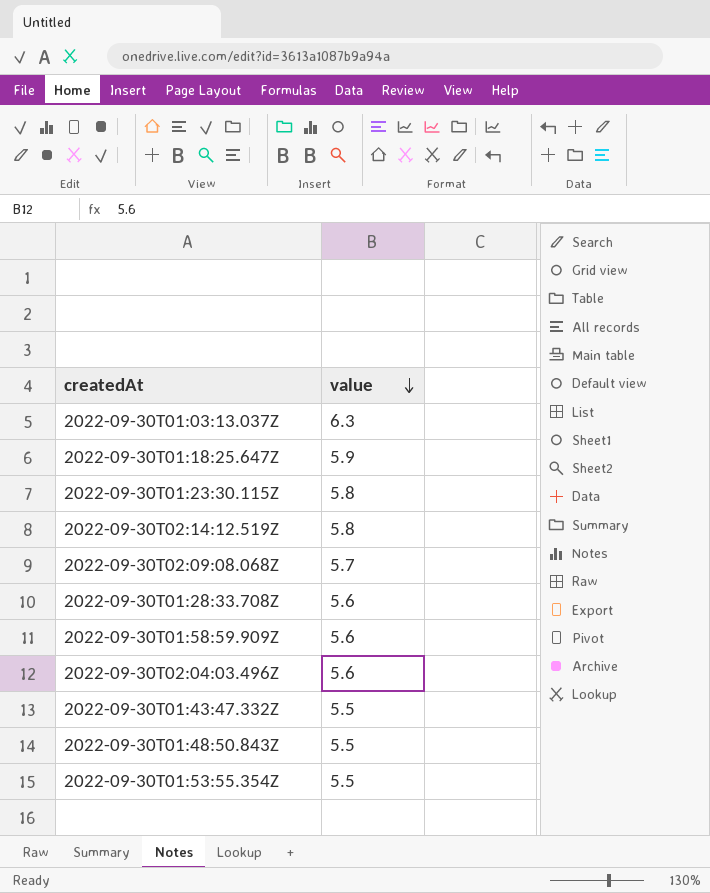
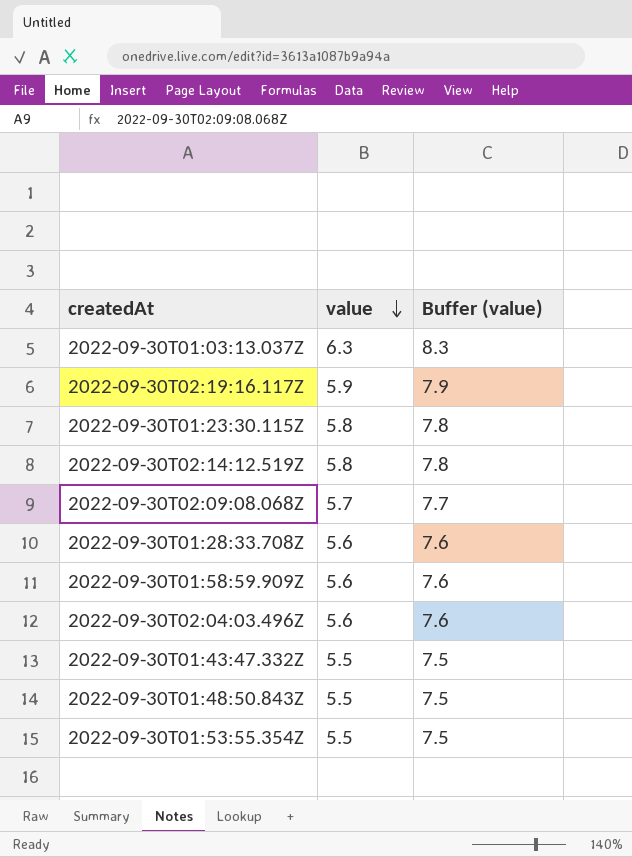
column Buffer (value) | formula: none -> [value] + 2
row 2022-09-30T01:18:25.647Z: 5.9 -> none
row 2022-09-30T02:19:16.117Z: none -> 5.9 | 7.9

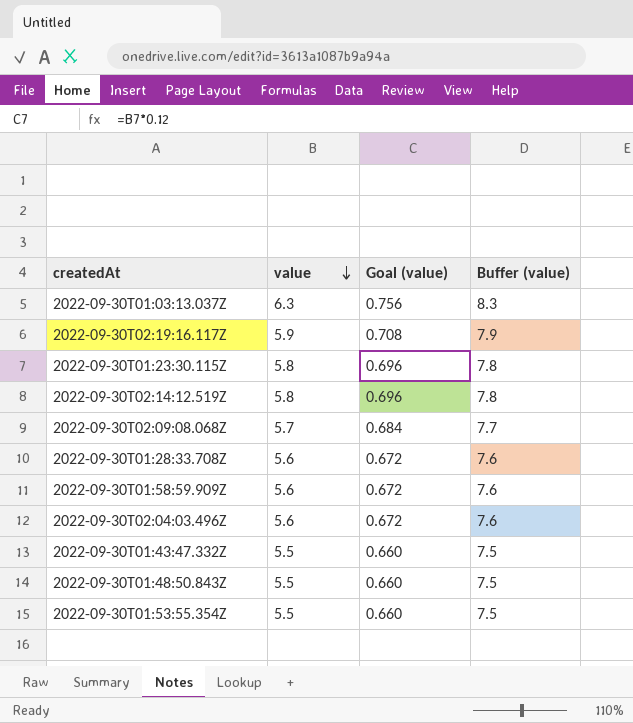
column Goal (value) | formula: none -> [value] * 0.12

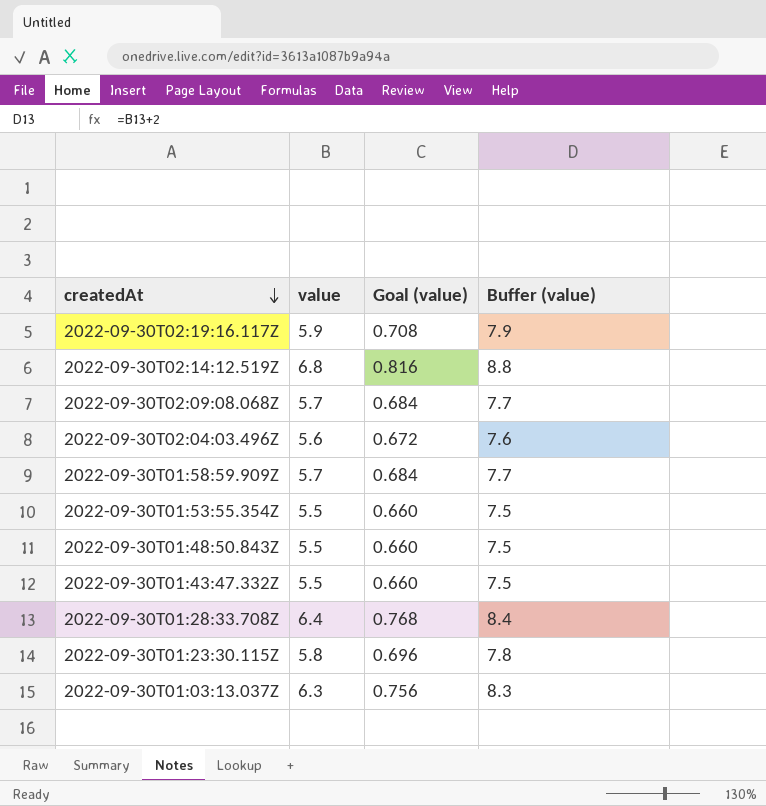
row order: value descending -> createdAt descending
2022-09-30T02:14:12.519Z | value: 5.8 -> 6.8
2022-09-30T02:14:12.519Z | Goal (value): 0.696 -> 0.816
2022-09-30T02:14:12.519Z | Buffer (value): 7.8 -> 8.8
2022-09-30T01:58:59.909Z | value: 5.6 -> 5.7
2022-09-30T01:58:59.909Z | Goal (value): 0.672 -> 0.684
2022-09-30T01:58:59.909Z | Buffer (value): 7.6 -> 7.7
2022-09-30T01:28:33.708Z | value: 5.6 -> 6.4
2022-09-30T01:28:33.708Z | Goal (value): 0.672 -> 0.768
2022-09-30T01:28:33.708Z | Buffer (value): 7.6 -> 8.4

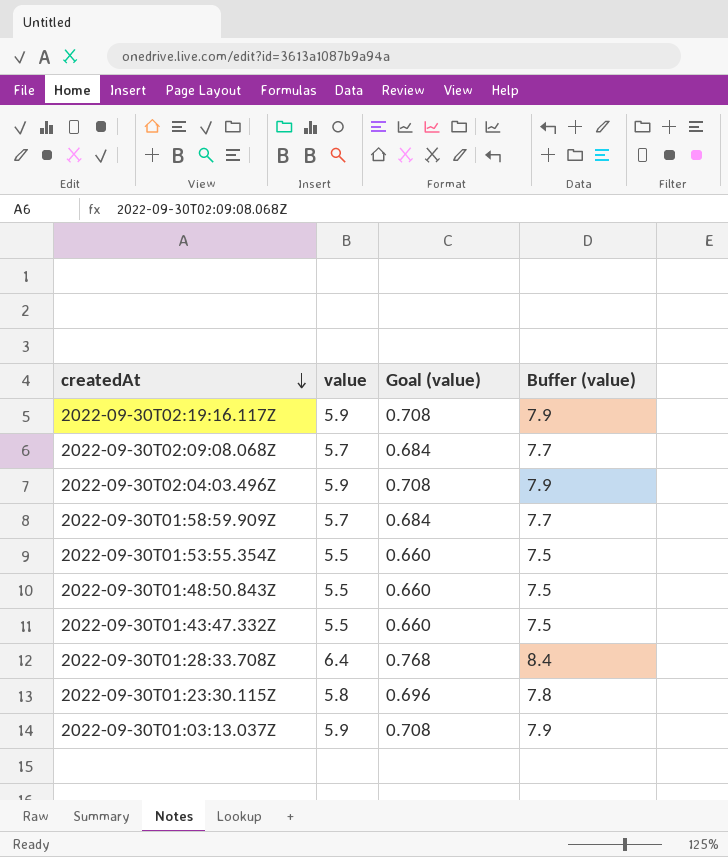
row 2022-09-30T02:14:12.519Z: 6.8 | 0.816 | 8.8 -> none
2022-09-30T02:04:03.496Z | value: 5.6 -> 5.9
2022-09-30T02:04:03.496Z | Goal (value): 0.672 -> 0.708
2022-09-30T02:04:03.496Z | Buffer (value): 7.6 -> 7.9
2022-09-30T01:03:13.037Z | value: 6.3 -> 5.9
2022-09-30T01:03:13.037Z | Goal (value): 0.756 -> 0.708
2022-09-30T01:03:13.037Z | Buffer (value): 8.3 -> 7.9

